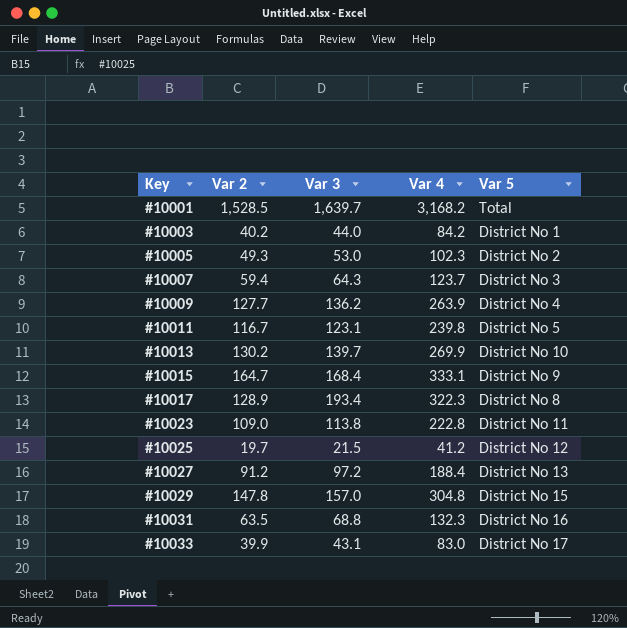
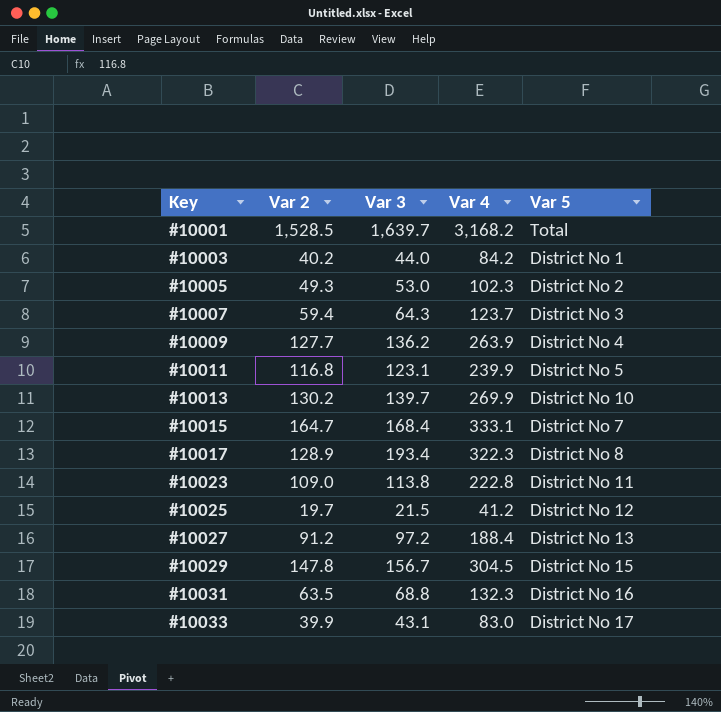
#10011 | Var 2: 116.7 -> 116.8
#10011 | Var 4: 239.8 -> 239.9
#10015 | Var 5: District No 9 -> District No 7
#10029 | Var 3: 157.0 -> 156.7
#10029 | Var 4: 304.8 -> 304.5

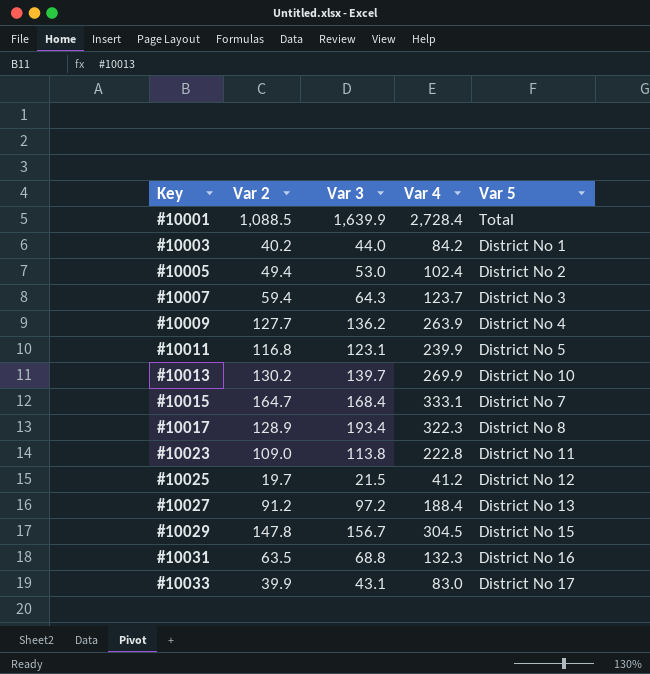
#10001 | Var 2: 1,528.5 -> 1,088.5
#10001 | Var 3: 1,639.7 -> 1,639.9
#10001 | Var 4: 3,168.2 -> 2,728.4
#10005 | Var 2: 49.3 -> 49.4
#10005 | Var 4: 102.3 -> 102.4

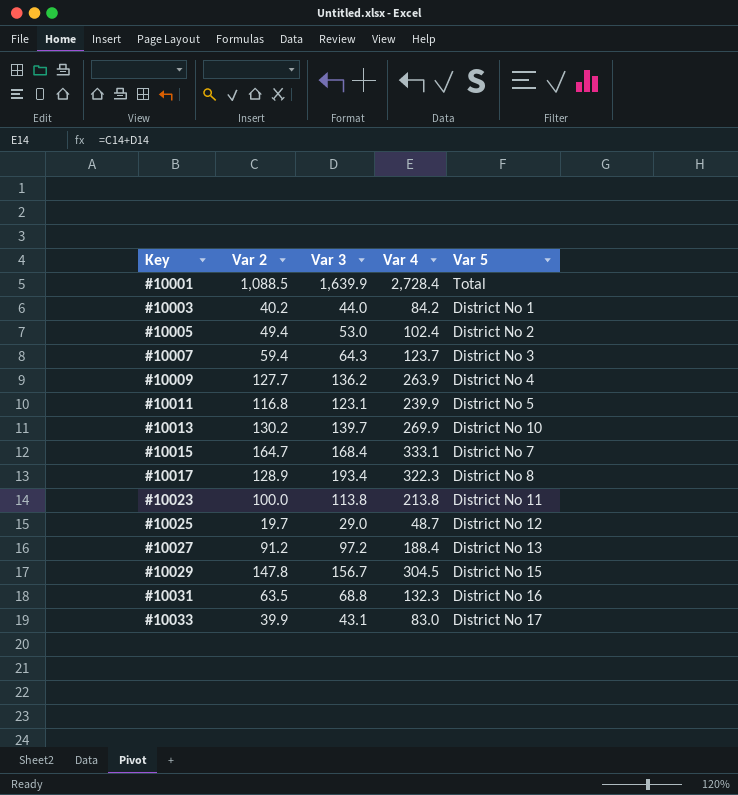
#10023 | Var 2: 109.0 -> 100.0
#10023 | Var 4: 222.8 -> 213.8
#10025 | Var 3: 21.5 -> 29.0
#10025 | Var 4: 41.2 -> 48.7

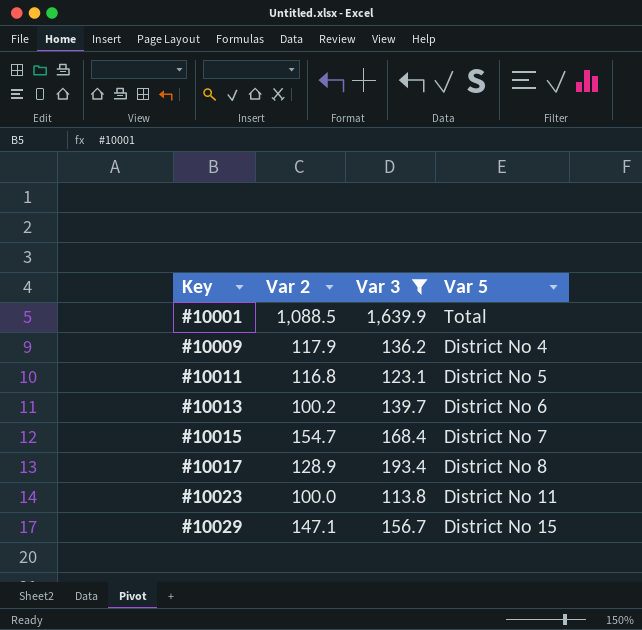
filter: none -> Var 3 >= 113.8
column Var 4 | formula: [Var 2] + [Var 3] -> none
#10009 | Var 2: 127.7 -> 117.9
#10013 | Var 2: 130.2 -> 100.2
#10013 | Var 5: District No 10 -> District No 6
#10015 | Var 2: 164.7 -> 154.7
#10029 | Var 2: 147.8 -> 147.1

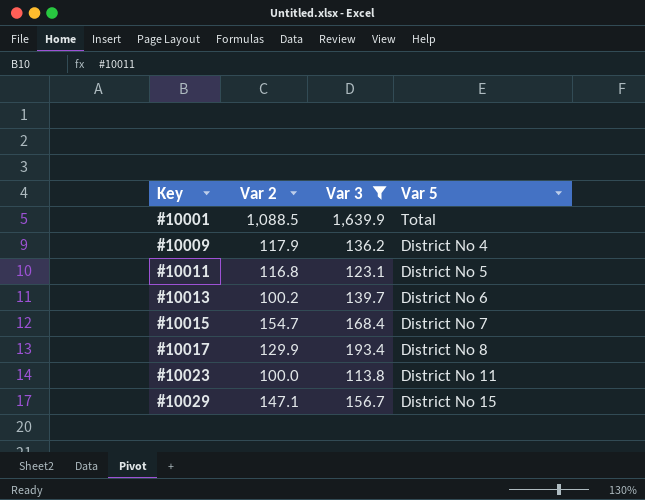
#10017 | Var 2: 128.9 -> 129.9

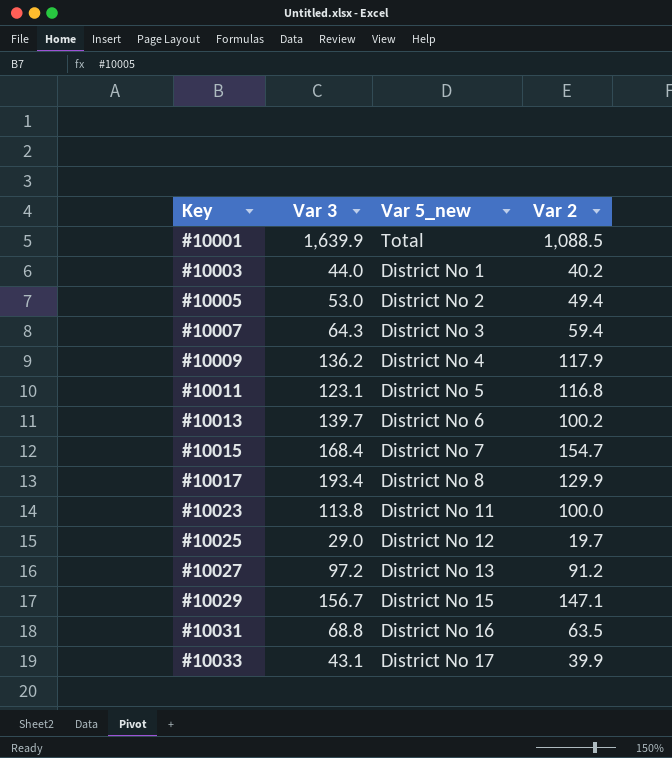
filter: Var 3 >= 113.8 -> none
column name: Var 5 -> Var 5_new
column Var 2 | position: 2 -> 4

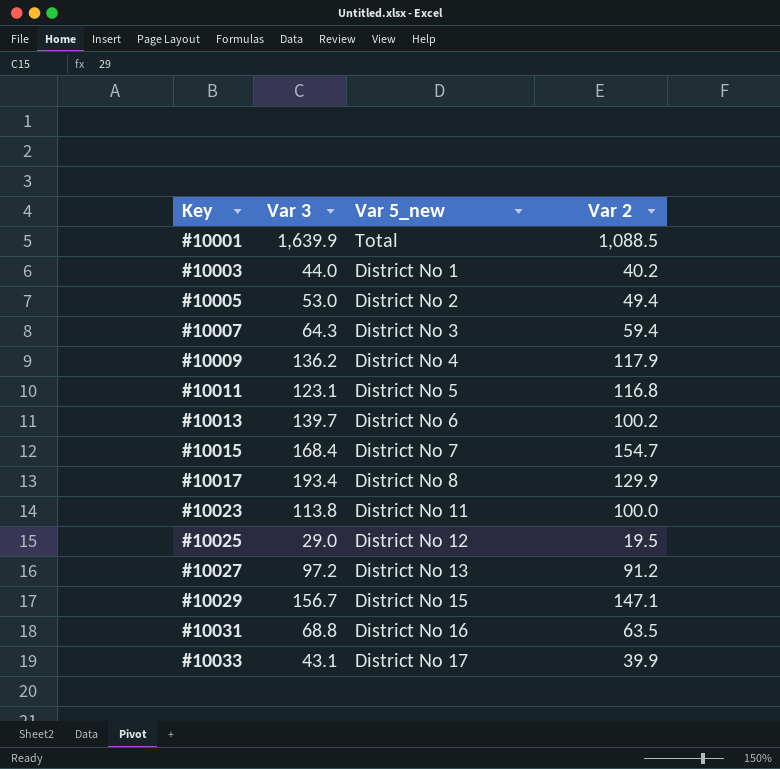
#10025 | Var 2: 19.7 -> 19.5

